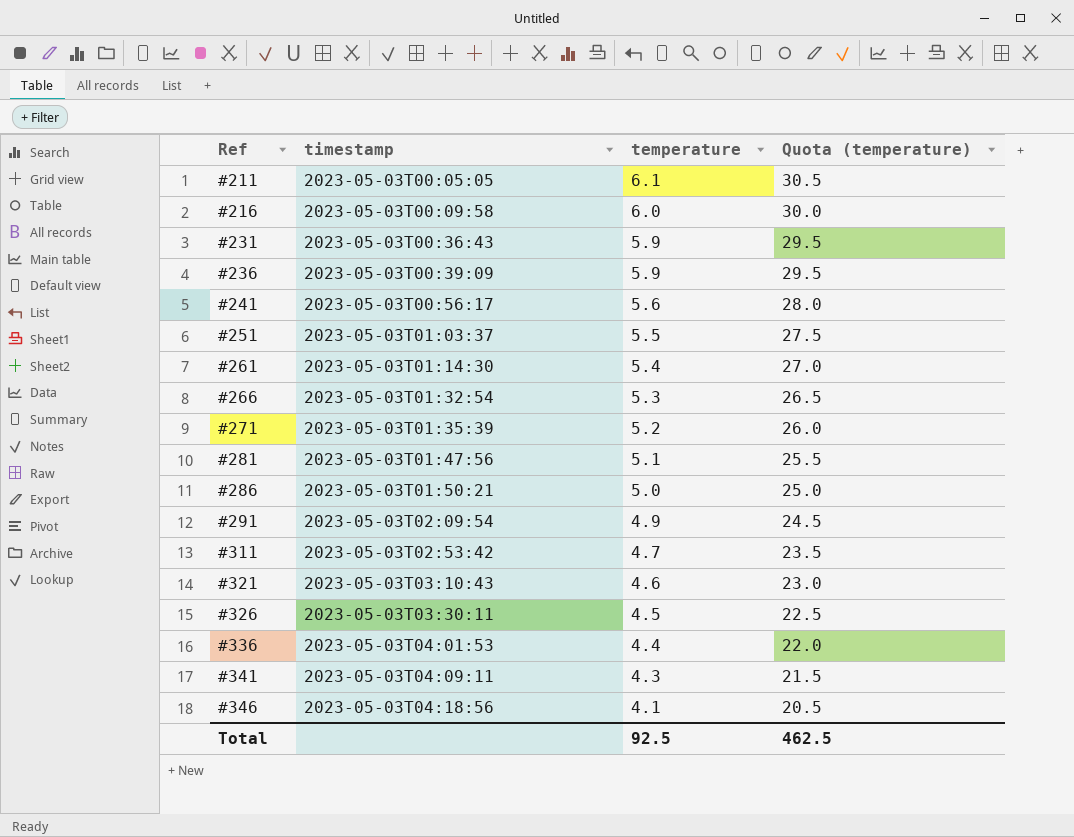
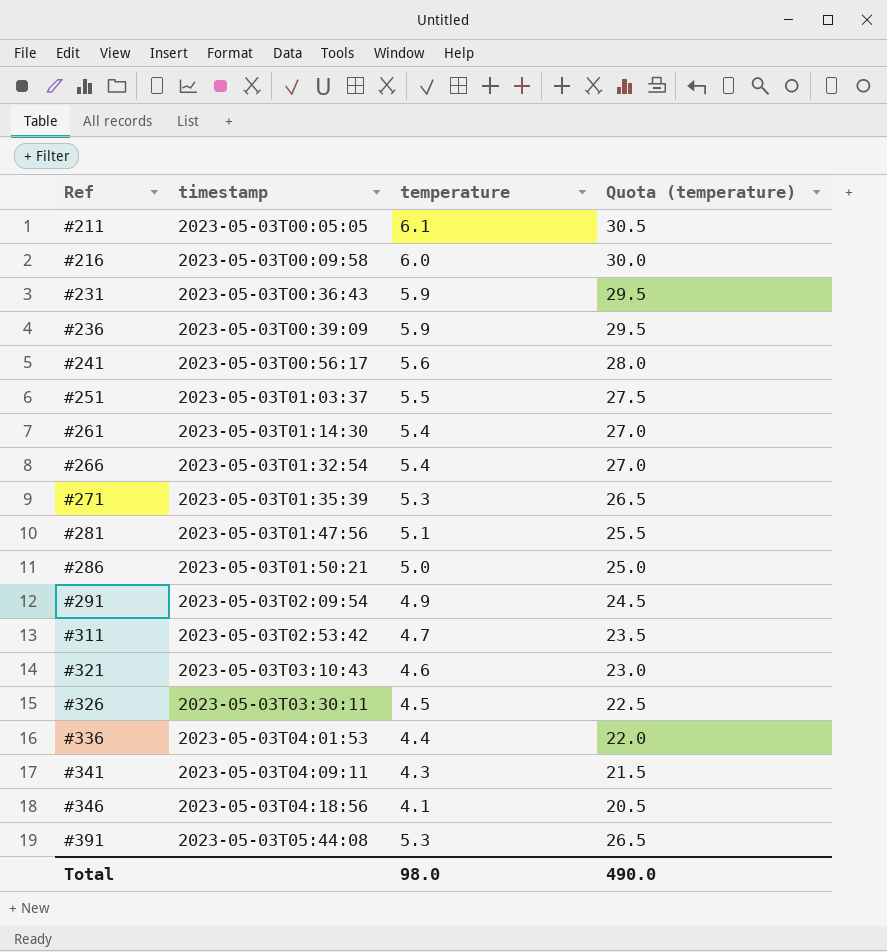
#266 | temperature: 5.3 -> 5.4
#266 | Quota (temperature): 26.5 -> 27.0
#271 | temperature: 5.2 -> 5.3
#271 | Quota (temperature): 26.0 -> 26.5
row #391: none -> 2023-05-03T05:44:08 | 5.3 | 26.5
Total | temperature: 92.5 -> 98.0
Total | Quota (temperature): 462.5 -> 490.0

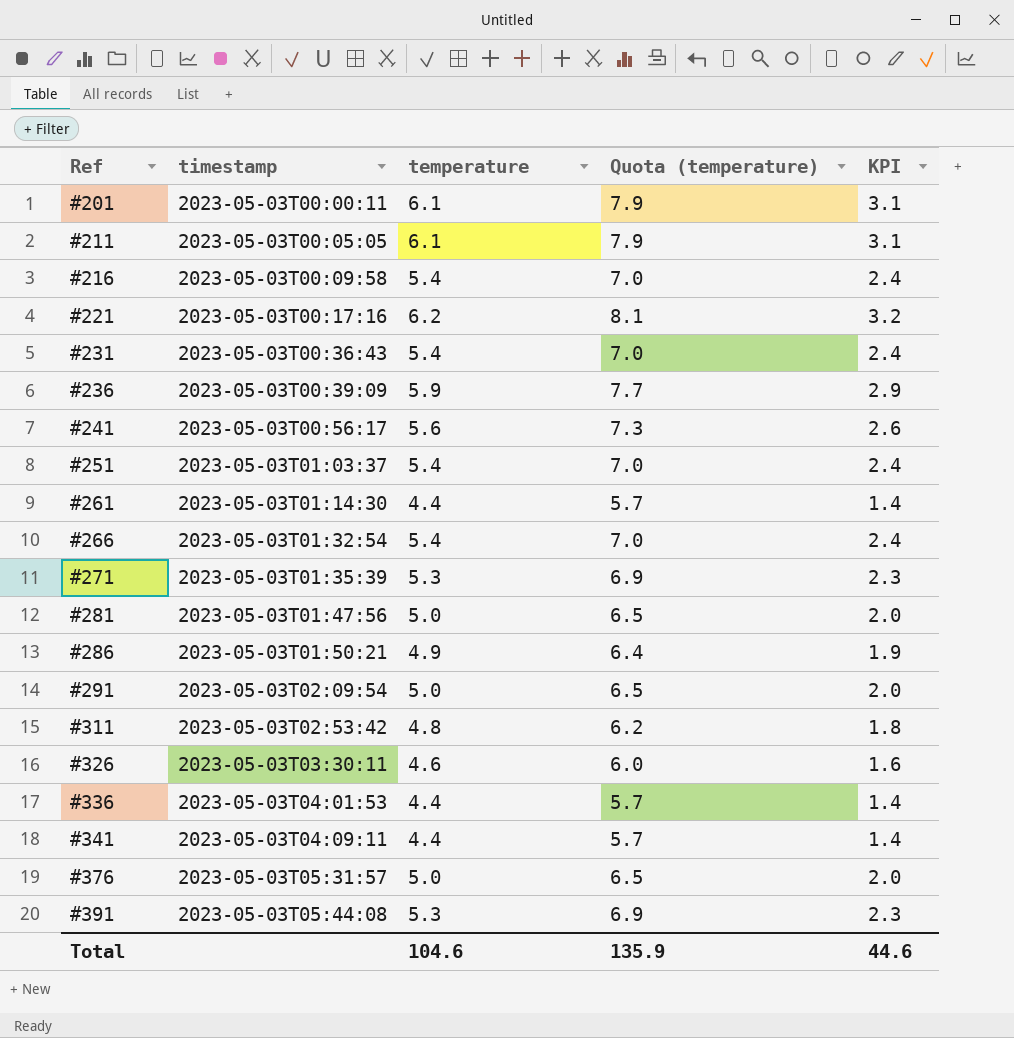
column Quota (temperature) | formula: [temperature] * 5 -> [temperature] * 1.3
column KPI | formula: none -> [temperature] - 3
row #321: 2023-05-03T03:10:43 | 4.6 | 23.0 -> none
row #346: 2023-05-03T04:18:56 | 4.1 | 20.5 -> none
row #201: none -> 2023-05-03T00:00:11 | 6.1 | 7.9 | 3.1
#216 | temperature: 6.0 -> 5.4
row #221: none -> 2023-05-03T00:17:16 | 6.2 | 8.1 | 3.2
#231 | temperature: 5.9 -> 5.4
#251 | temperature: 5.5 -> 5.4
#261 | temperature: 5.4 -> 4.4
#281 | temperature: 5.1 -> 5.0
#286 | temperature: 5.0 -> 4.9
#291 | temperature: 4.9 -> 5.0
#311 | temperature: 4.7 -> 4.8
#326 | temperature: 4.5 -> 4.6
#341 | temperature: 4.3 -> 4.4
row #376: none -> 2023-05-03T05:31:57 | 5.0 | 6.5 | 2.0
Total | temperature: 98.0 -> 104.6
Total | Quota (temperature): 490.0 -> 135.9

